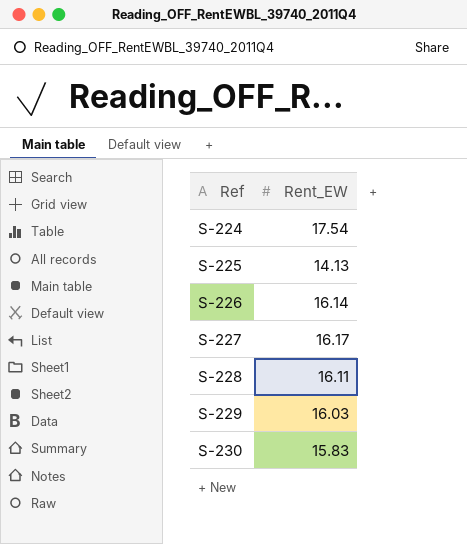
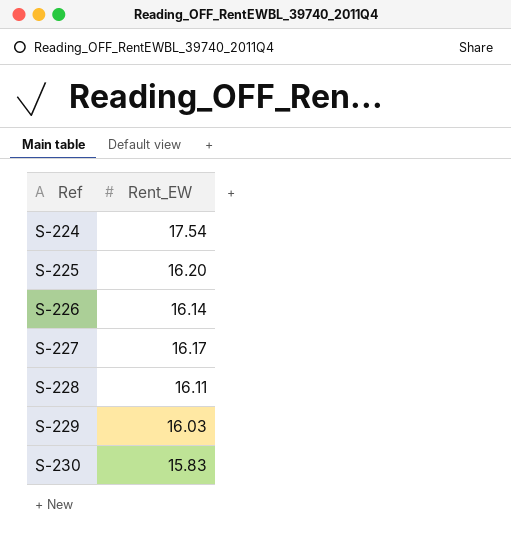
S-225 | Rent_EW: 14.13 -> 16.20

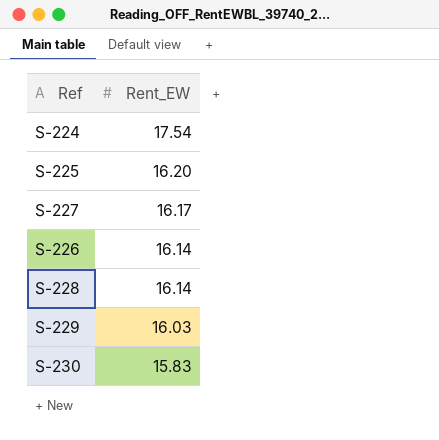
row order: Ref ascending -> Rent_EW descending
S-228 | Rent_EW: 16.11 -> 16.14

